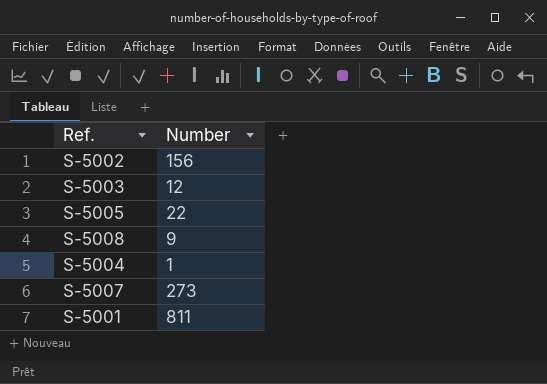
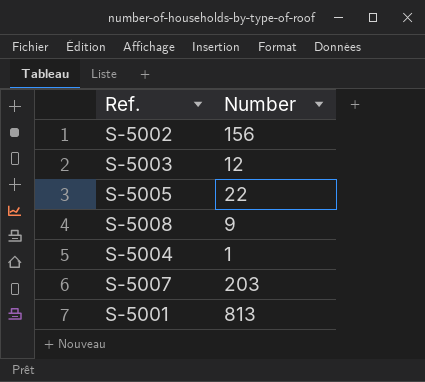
S-5007 | Number: 273 -> 203
S-5001 | Number: 811 -> 813

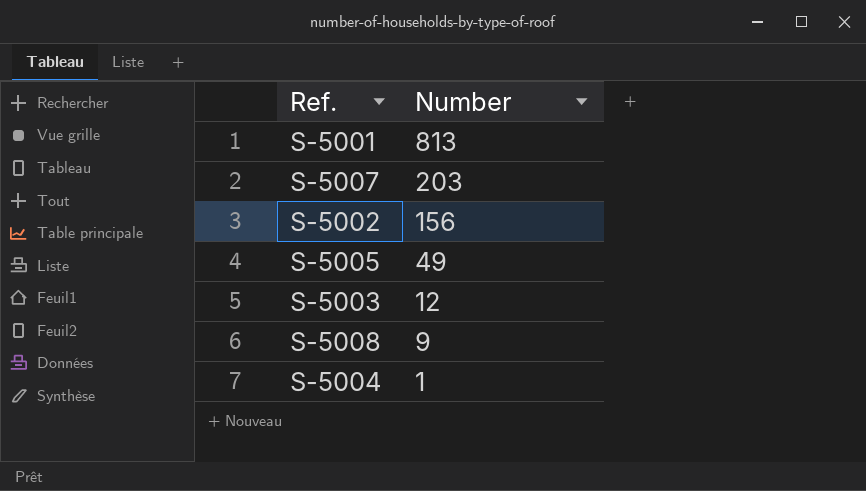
row order: none -> Number descending
S-5005 | Number: 22 -> 49

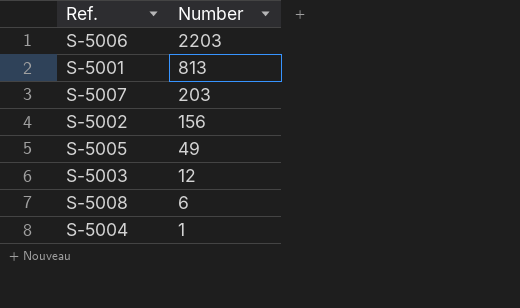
row S-5006: none -> 2203
S-5008 | Number: 9 -> 6

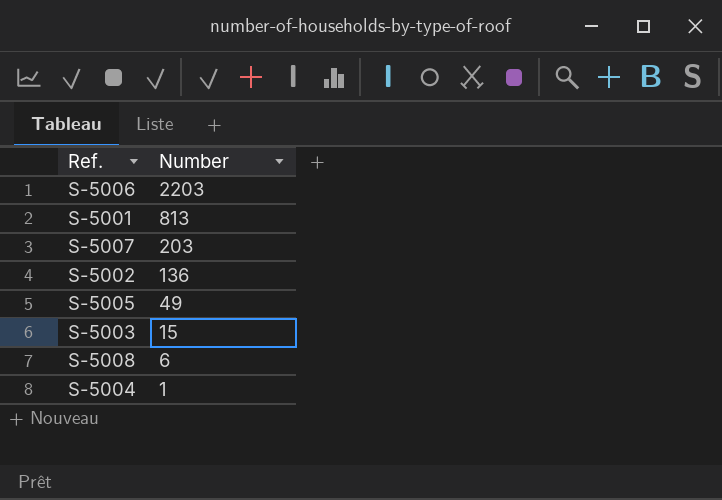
S-5002 | Number: 156 -> 136
S-5003 | Number: 12 -> 15

